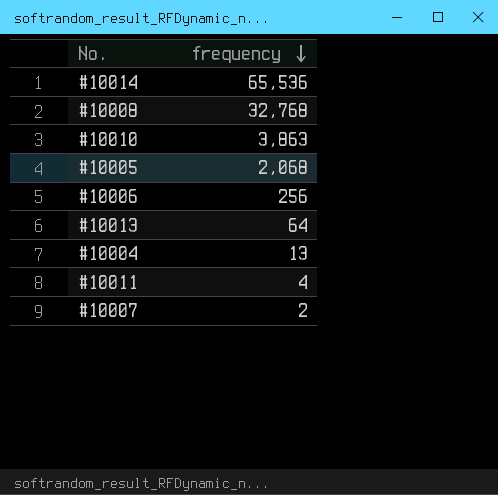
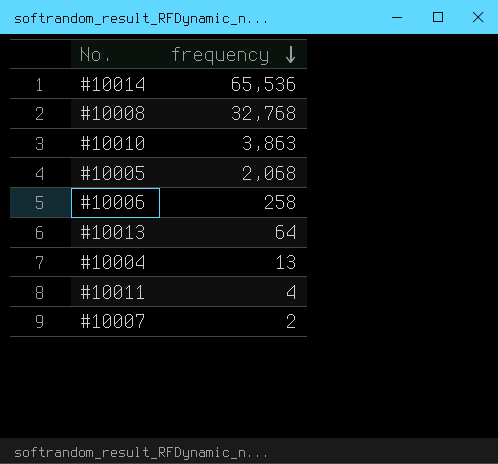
#10006 | frequency: 256 -> 258

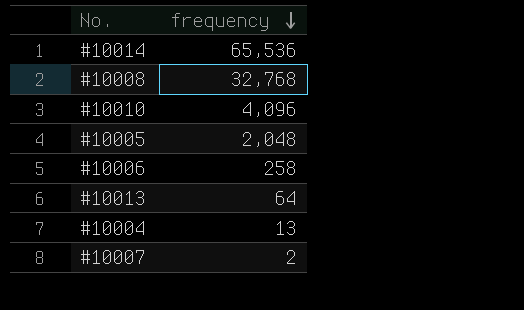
row #10011: 4 -> none
#10010 | frequency: 3,863 -> 4,096
#10005 | frequency: 2,068 -> 2,048

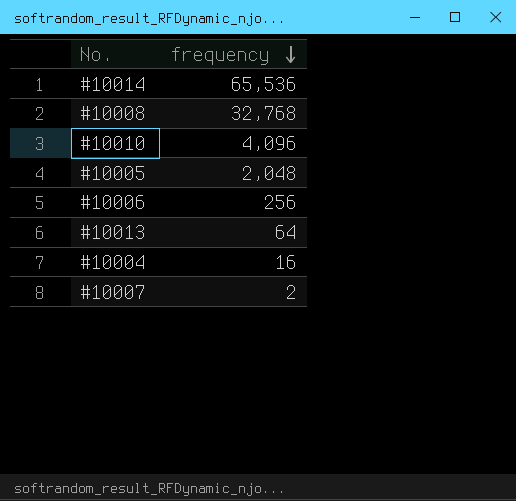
#10006 | frequency: 258 -> 256
#10004 | frequency: 13 -> 16

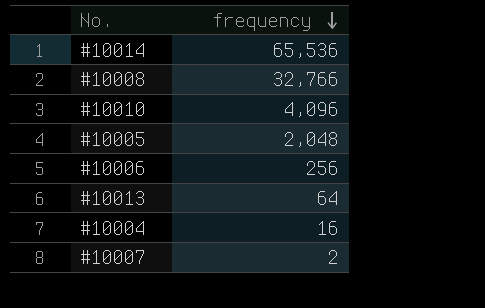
#10008 | frequency: 32,768 -> 32,766

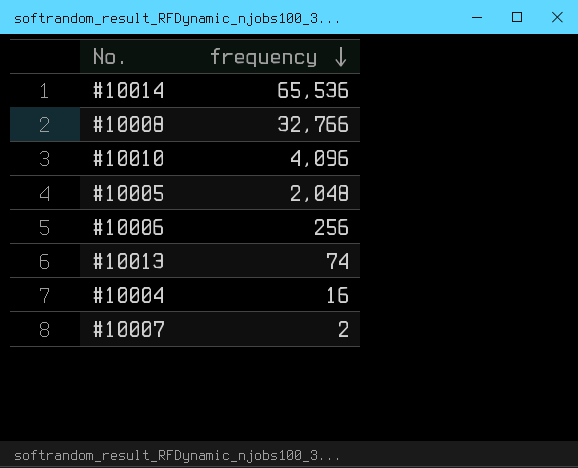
#10013 | frequency: 64 -> 74

